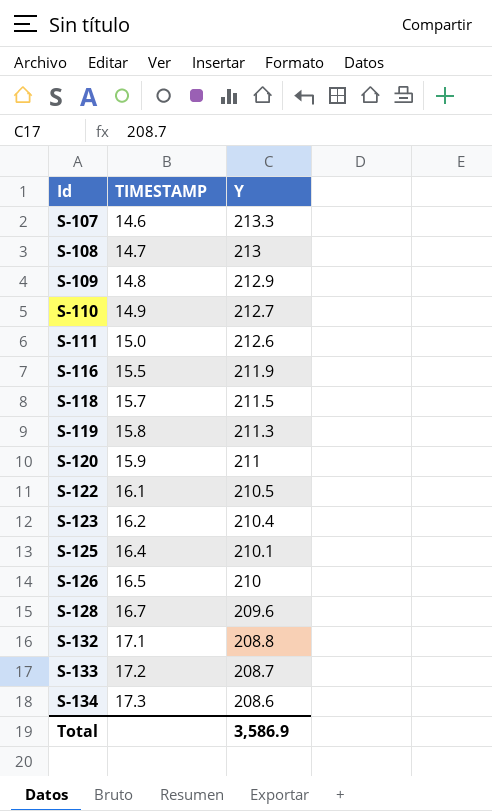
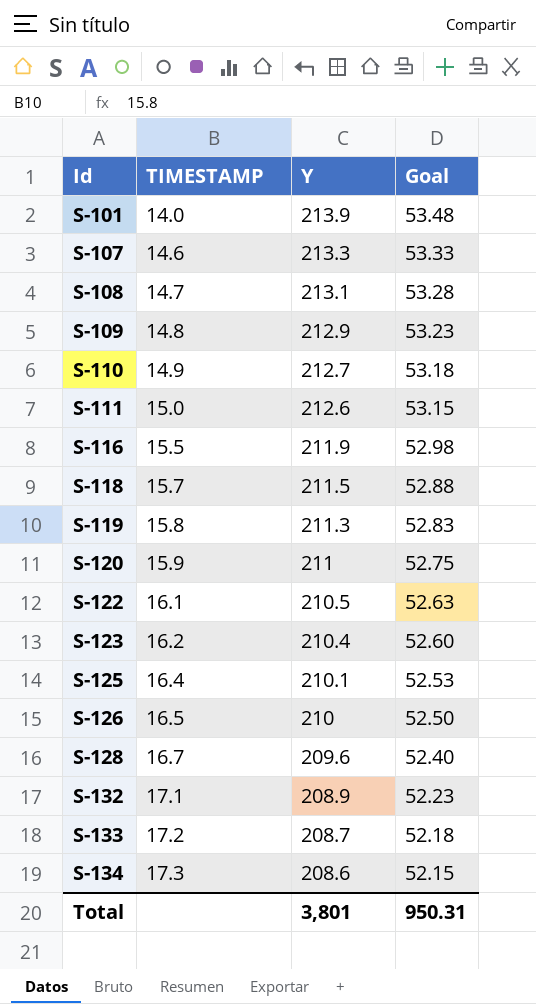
column Goal | formula: none -> [Y] * 0.25
row S-101: none -> 14.0 | 213.9 | 53.48
S-108 | Y: 213 -> 213.1
S-132 | Y: 208.8 -> 208.9
Total | Y: 3,586.9 -> 3,801

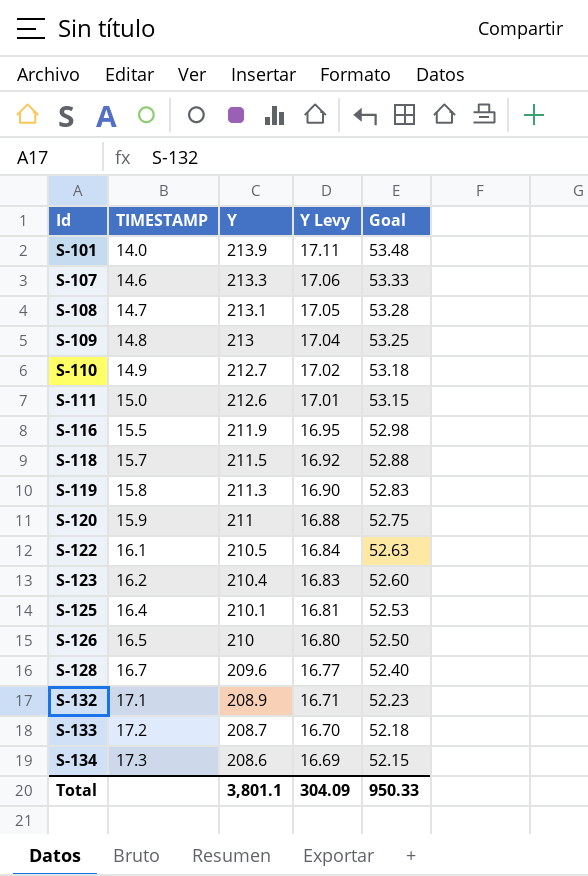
column Y Levy | formula: none -> [Y] * 0.08
S-109 | Y: 212.9 -> 213
S-109 | Goal: 53.23 -> 53.25
Total | Y: 3,801 -> 3,801.1
Total | Goal: 950.31 -> 950.33

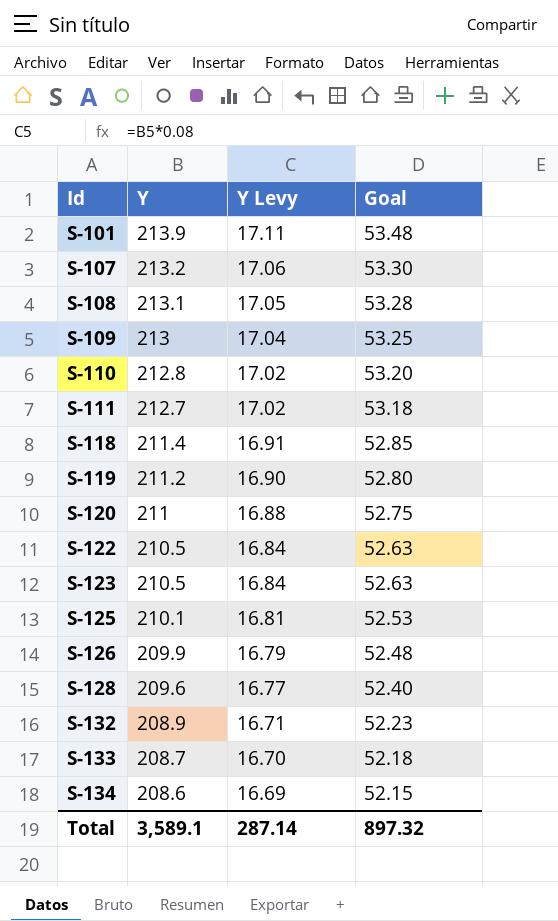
column TIMESTAMP | position: 2 -> none
row S-116: 15.5 | 211.9 | 16.95 | 52.98 -> none
S-107 | Y: 213.3 -> 213.2
S-107 | Goal: 53.33 -> 53.30
S-110 | Y: 212.7 -> 212.8
S-110 | Goal: 53.18 -> 53.20
S-111 | Y: 212.6 -> 212.7
S-111 | Y Levy: 17.01 -> 17.02
S-111 | Goal: 53.15 -> 53.18
S-118 | Y: 211.5 -> 211.4
S-118 | Y Levy: 16.92 -> 16.91
S-118 | Goal: 52.88 -> 52.85
S-119 | Y: 211.3 -> 211.2
S-119 | Goal: 52.83 -> 52.80
S-123 | Y: 210.4 -> 210.5
S-123 | Y Levy: 16.83 -> 16.84
S-123 | Goal: 52.60 -> 52.63
S-126 | Y: 210 -> 209.9
S-126 | Y Levy: 16.80 -> 16.79
S-126 | Goal: 52.50 -> 52.48
Total | Y: 3,801.1 -> 3,589.1
Total | Y Levy: 304.09 -> 287.14
Total | Goal: 950.33 -> 897.32

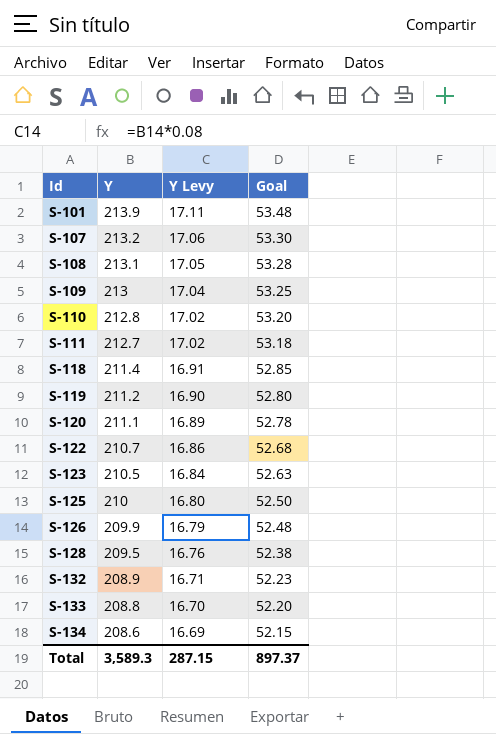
S-120 | Y: 211 -> 211.1
S-120 | Y Levy: 16.88 -> 16.89
S-120 | Goal: 52.75 -> 52.78
S-122 | Y: 210.5 -> 210.7
S-122 | Y Levy: 16.84 -> 16.86
S-122 | Goal: 52.63 -> 52.68
S-125 | Y: 210.1 -> 210
S-125 | Y Levy: 16.81 -> 16.80
S-125 | Goal: 52.53 -> 52.50
S-128 | Y: 209.6 -> 209.5
S-128 | Y Levy: 16.77 -> 16.76
S-128 | Goal: 52.40 -> 52.38
S-133 | Y: 208.7 -> 208.8
S-133 | Goal: 52.18 -> 52.20
Total | Y: 3,589.1 -> 3,589.3
Total | Y Levy: 287.14 -> 287.15
Total | Goal: 897.32 -> 897.37

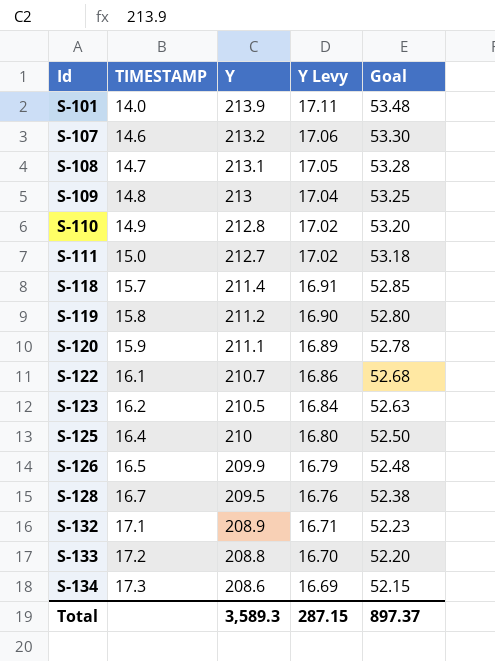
column TIMESTAMP | position: none -> 2

